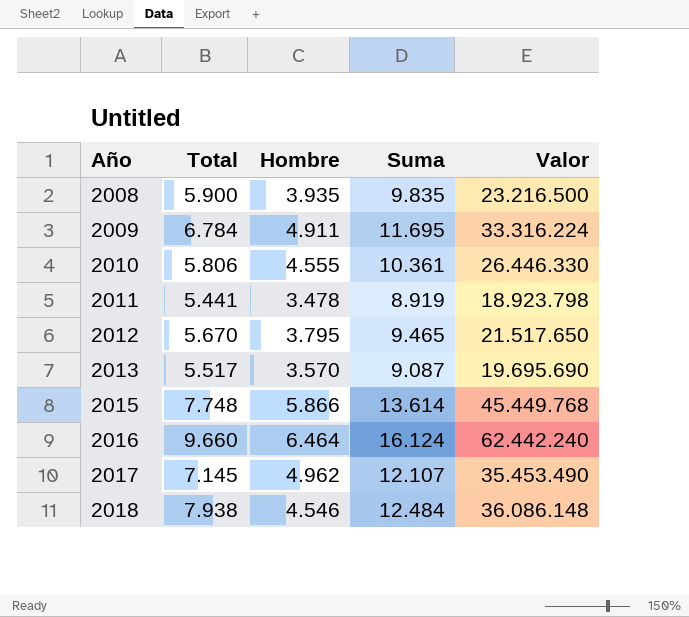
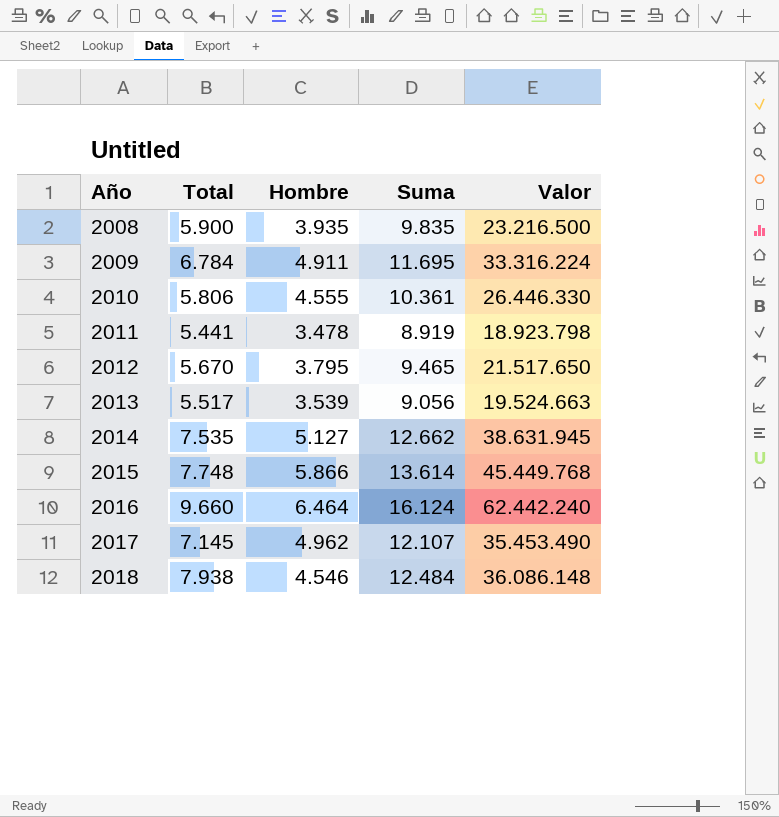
2013 | Hombre: 3.570 -> 3.539
2013 | Suma: 9.087 -> 9.056
2013 | Valor: 19.695.690 -> 19.524.663
row 2014: none -> 7.535 | 5.127 | 12.662 | 38.631.945

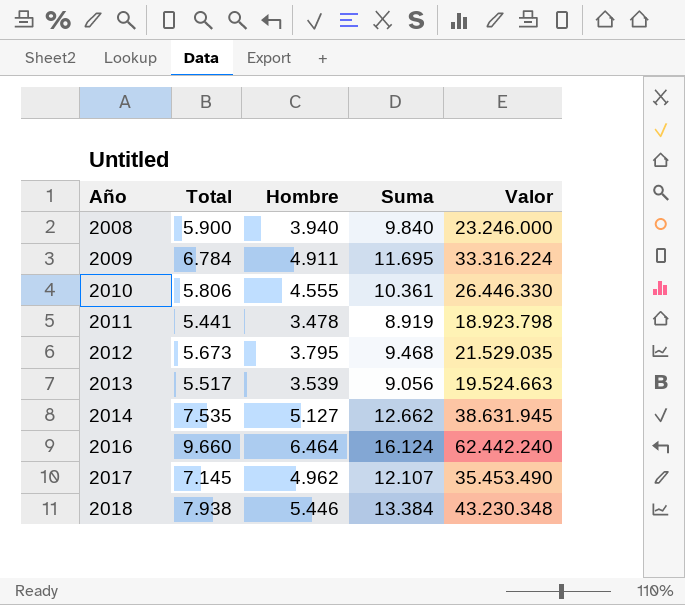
row 2015: 7.748 | 5.866 | 13.614 | 45.449.768 -> none
2008 | Hombre: 3.935 -> 3.940
2008 | Suma: 9.835 -> 9.840
2008 | Valor: 23.216.500 -> 23.246.000
2012 | Total: 5.670 -> 5.673
2012 | Suma: 9.465 -> 9.468
2012 | Valor: 21.517.650 -> 21.529.035
2018 | Hombre: 4.546 -> 5.446
2018 | Suma: 12.484 -> 13.384
2018 | Valor: 36.086.148 -> 43.230.348

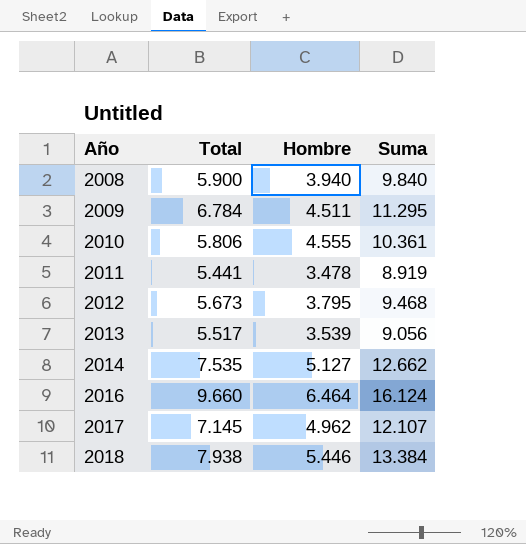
column Valor | formula: [Total] * [Hombre] -> none
2009 | Hombre: 4.911 -> 4.511
2009 | Suma: 11.695 -> 11.295

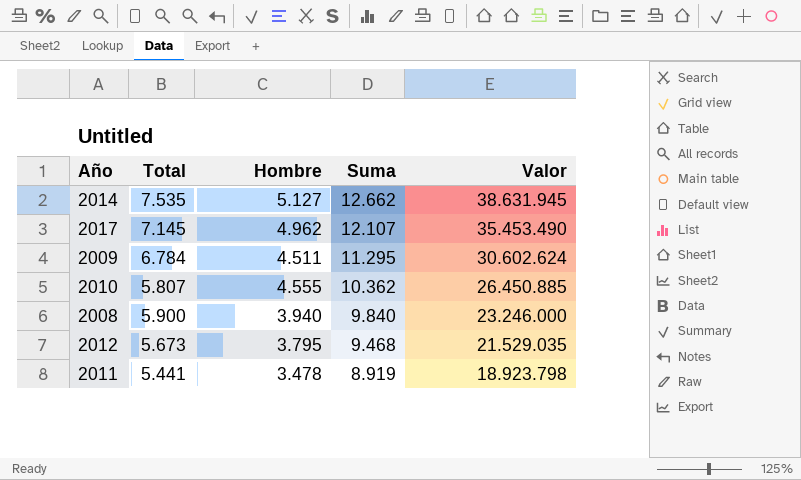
row order: Año ascending -> Suma descending
column Valor | formula: none -> [Total] * [Hombre]
row 2013: 5.517 | 3.539 | 9.056 -> none
row 2016: 9.660 | 6.464 | 16.124 -> none
row 2018: 7.938 | 5.446 | 13.384 -> none
2010 | Total: 5.806 -> 5.807
2010 | Suma: 10.361 -> 10.362

